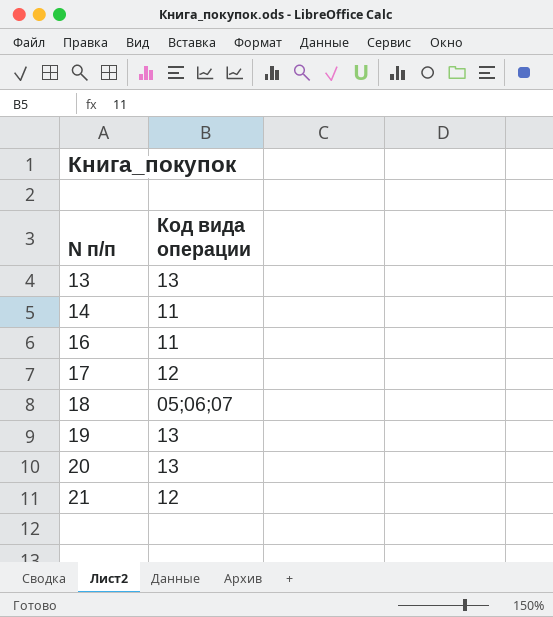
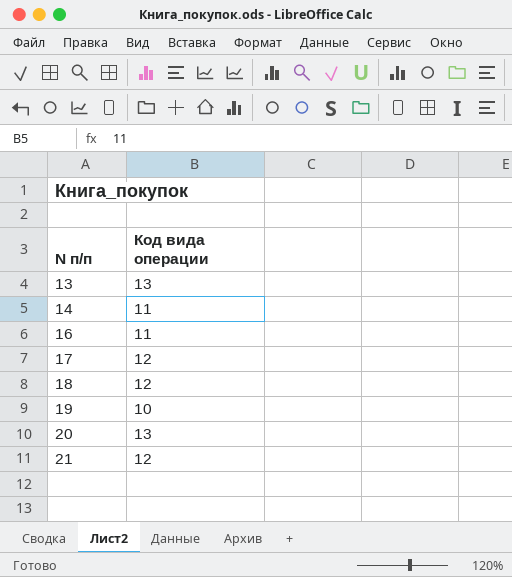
18 | Код вида операции: 05;06;07 -> 12
19 | Код вида операции: 13 -> 10

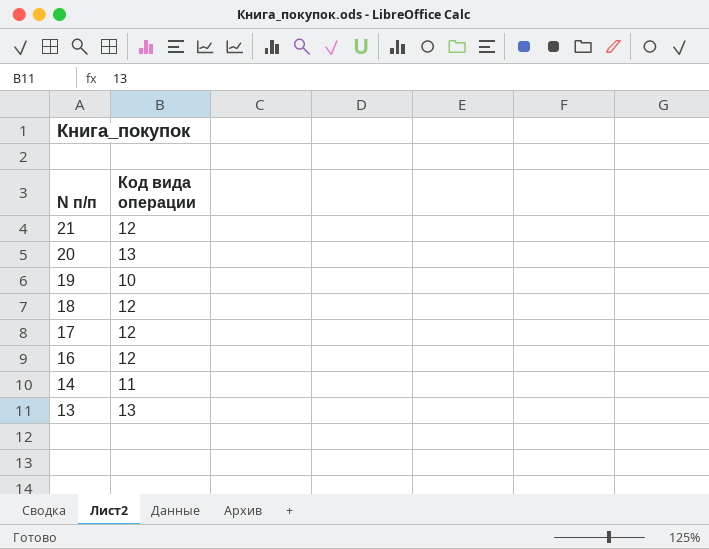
row order: N п/п ascending -> N п/п descending
16 | Код вида операции: 11 -> 12

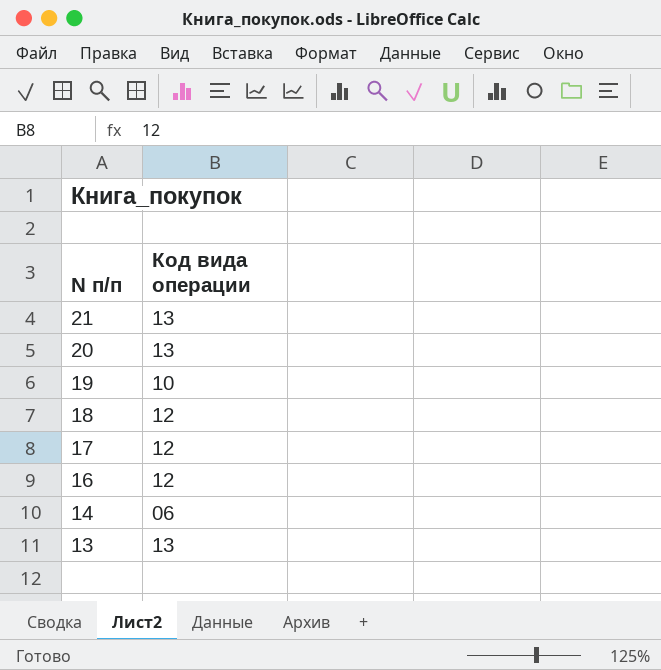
21 | Код вида операции: 12 -> 13
14 | Код вида операции: 11 -> 06

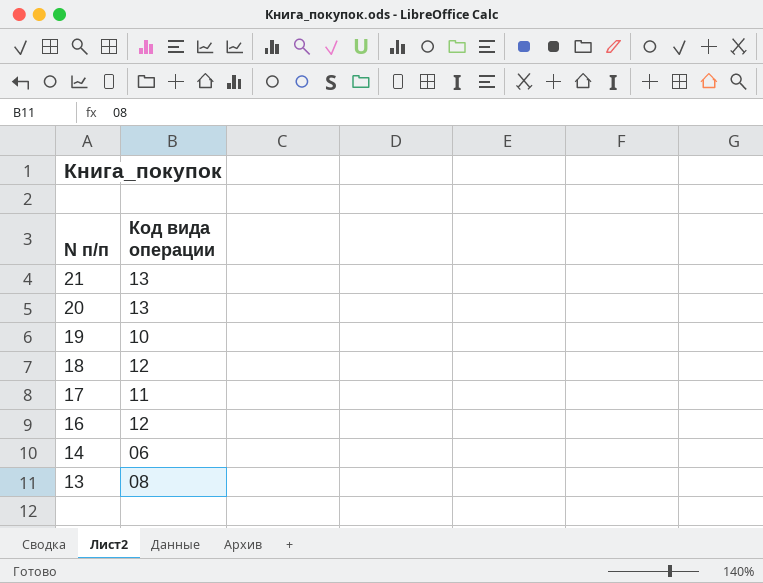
17 | Код вида операции: 12 -> 11
13 | Код вида операции: 13 -> 08

